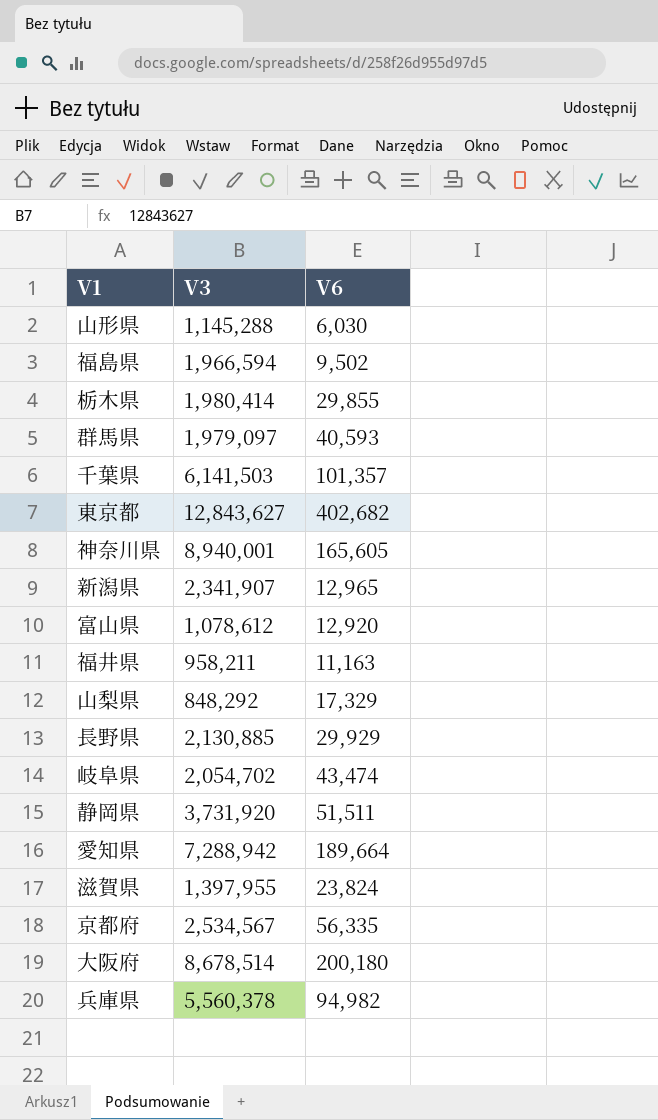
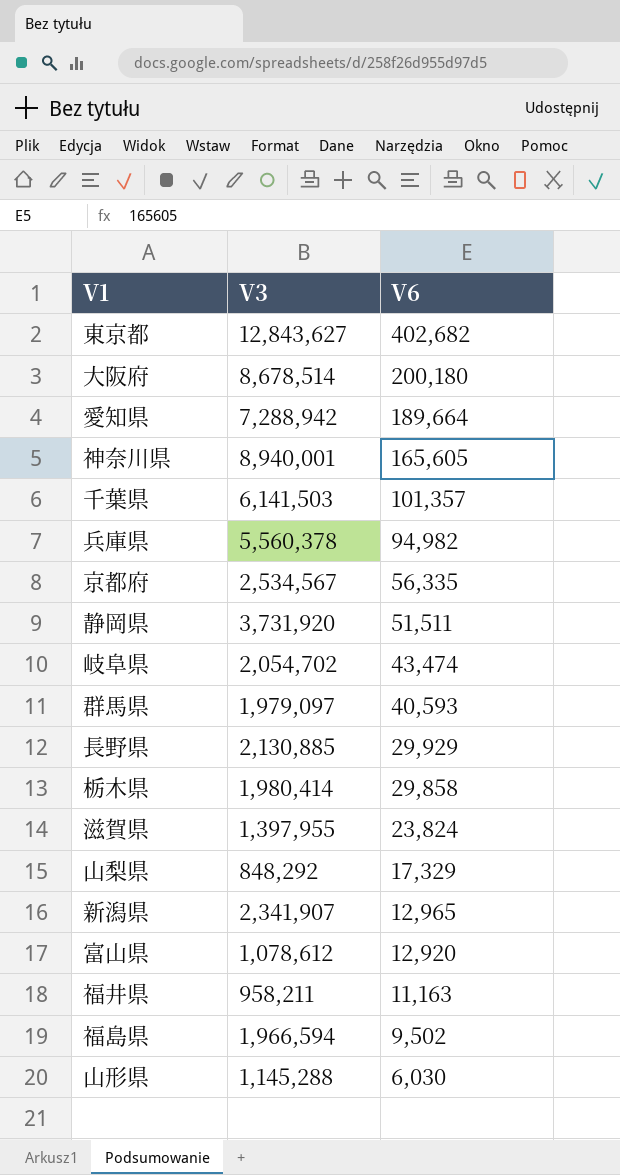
row order: none -> V6 descending
栃木県 | V6: 29,855 -> 29,858

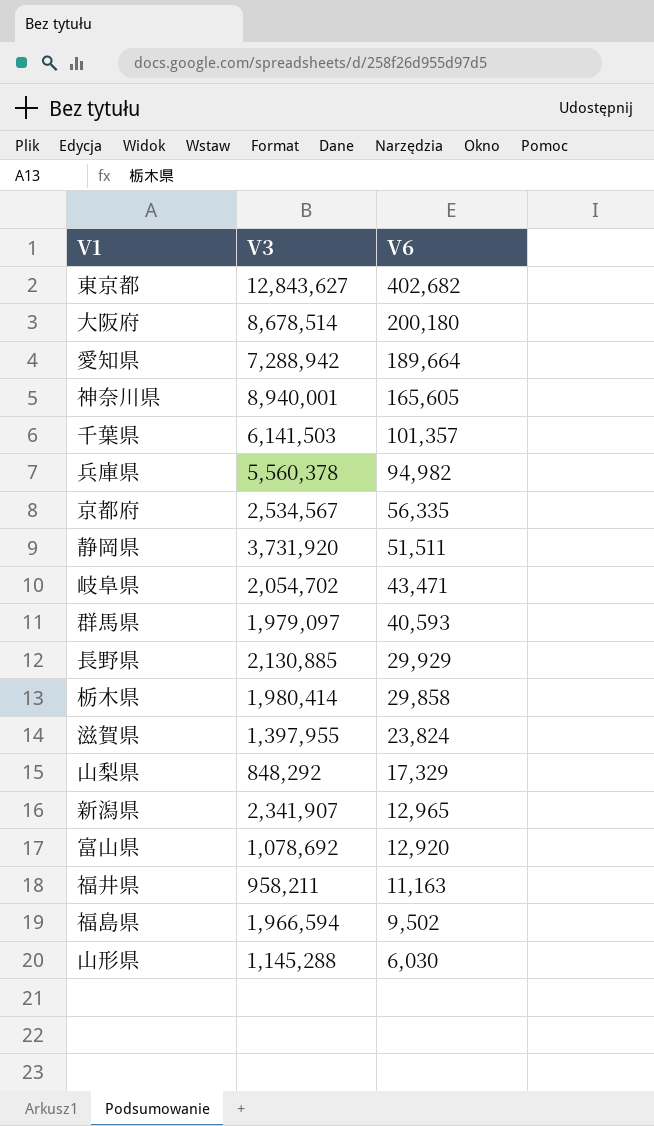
岐阜県 | V6: 43,474 -> 43,471
富山県 | V3: 1,078,612 -> 1,078,692

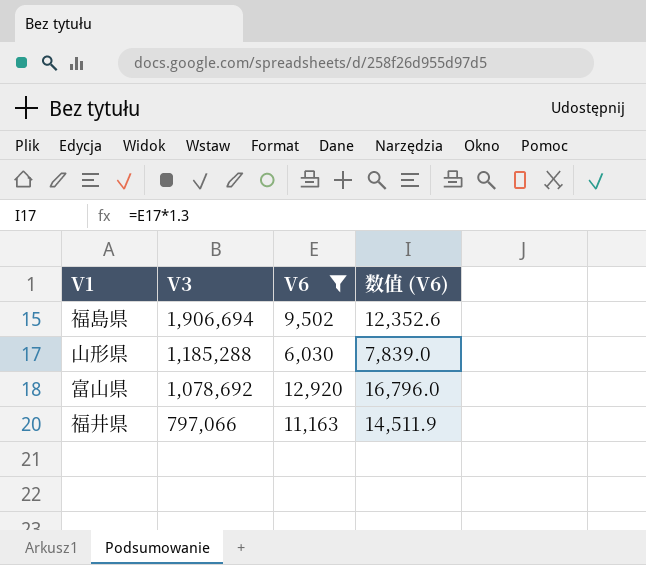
filter: none -> V6 <= 12,920
row order: V6 descending -> V3 descending
column 数值 (V6) | formula: none -> [V6] * 1.3
福島県 | V3: 1,966,594 -> 1,906,694
山形県 | V3: 1,145,288 -> 1,185,288
福井県 | V3: 958,211 -> 797,066

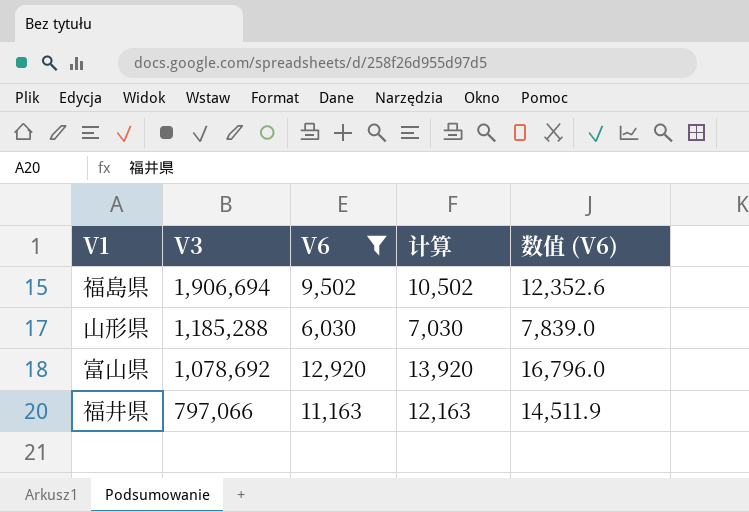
column 计算 | formula: none -> [V6] + 1000

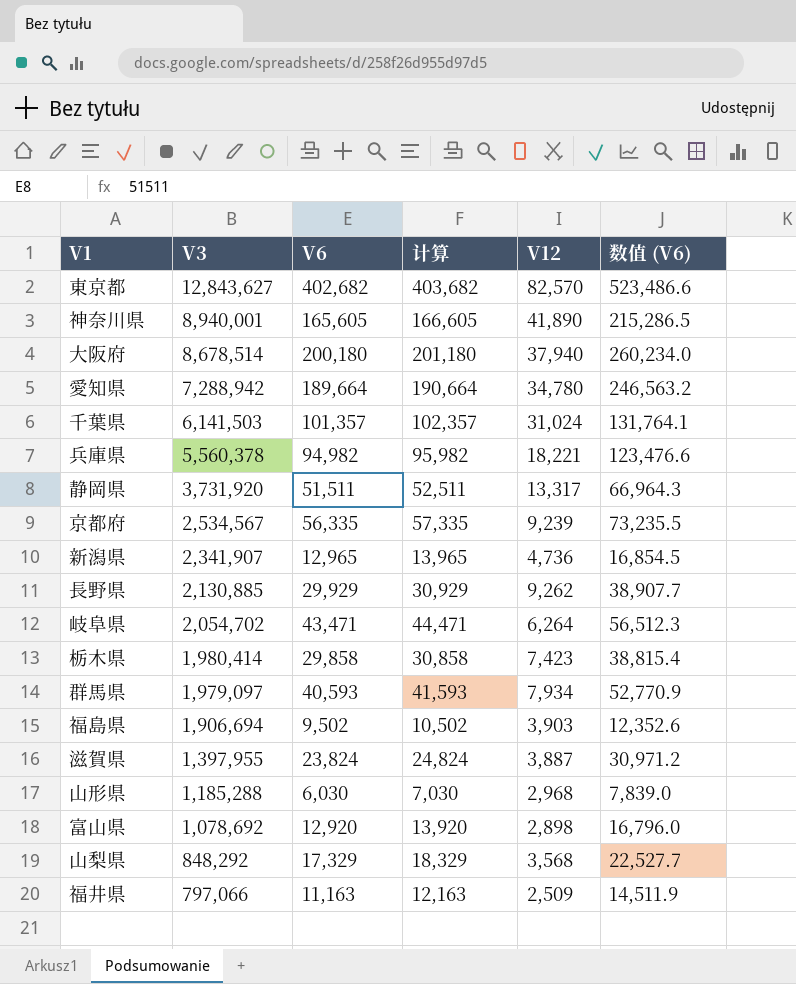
filter: V6 <= 12,920 -> none
column V12 | position: none -> 5

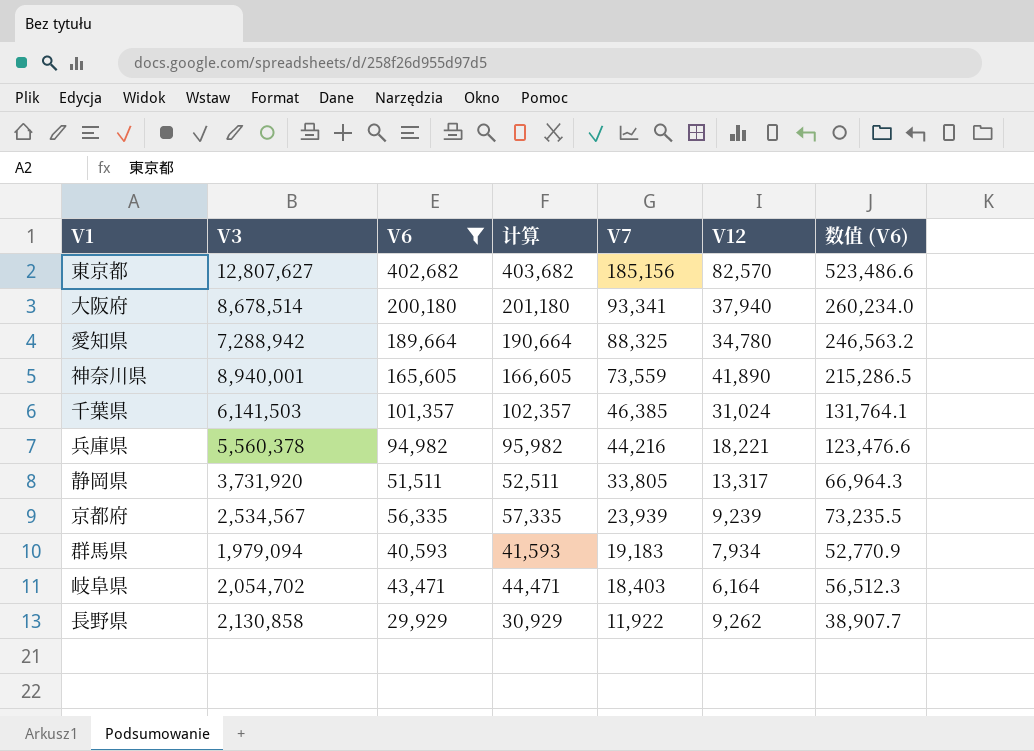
filter: none -> V6 >= 29,929
row order: V3 descending -> V7 descending
column V7 | position: none -> 5
東京都 | V3: 12,843,627 -> 12,807,627
群馬県 | V3: 1,979,097 -> 1,979,094
岐阜県 | V12: 6,264 -> 6,164
長野県 | V3: 2,130,885 -> 2,130,858

